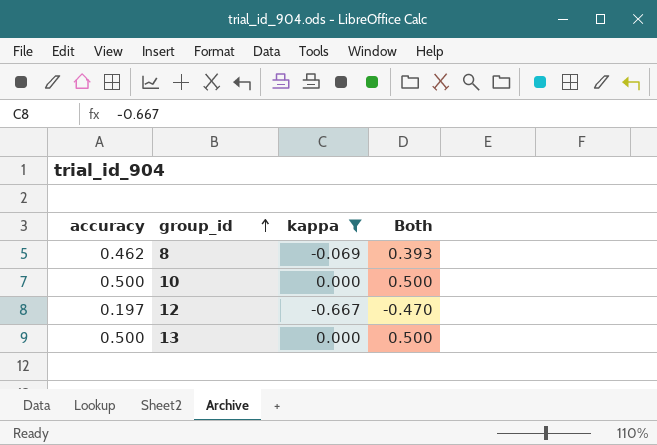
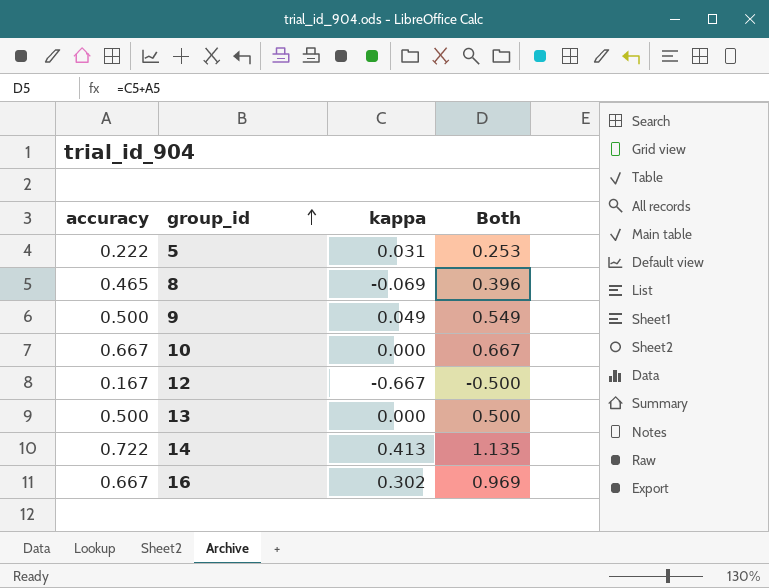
filter: kappa <= 0.000 -> none
8 | accuracy: 0.462 -> 0.465
8 | Both: 0.393 -> 0.396
10 | accuracy: 0.500 -> 0.667
10 | Both: 0.500 -> 0.667
12 | accuracy: 0.197 -> 0.167
12 | Both: -0.470 -> -0.500

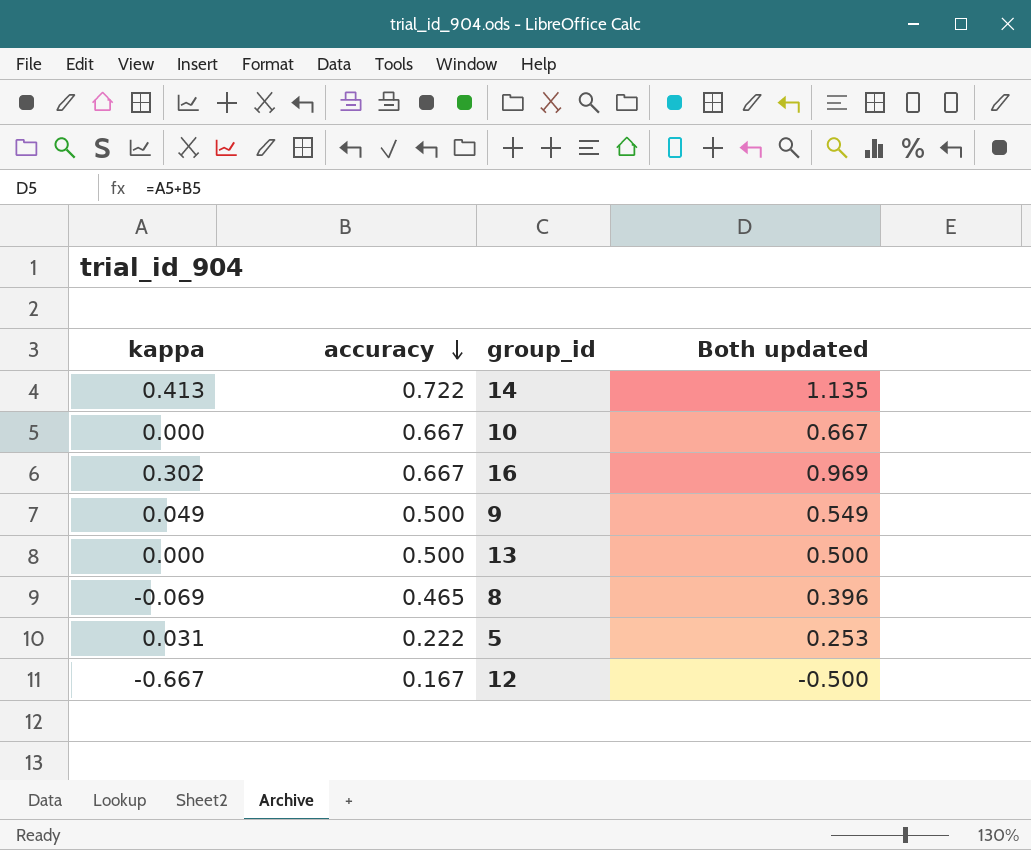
row order: group_id ascending -> accuracy descending
column kappa | position: 3 -> 1
column name: Both -> Both updated

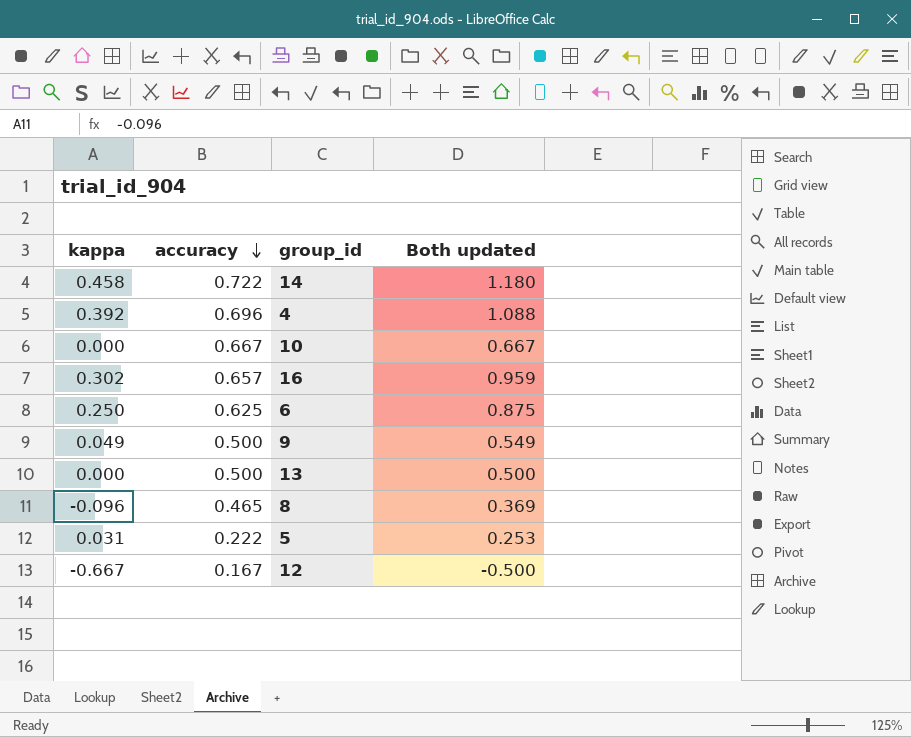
14 | kappa: 0.413 -> 0.458
14 | Both updated: 1.135 -> 1.180
row 4: none -> 0.392 | 0.696 | 1.088
16 | accuracy: 0.667 -> 0.657
16 | Both updated: 0.969 -> 0.959
row 6: none -> 0.250 | 0.625 | 0.875
8 | kappa: -0.069 -> -0.096
8 | Both updated: 0.396 -> 0.369

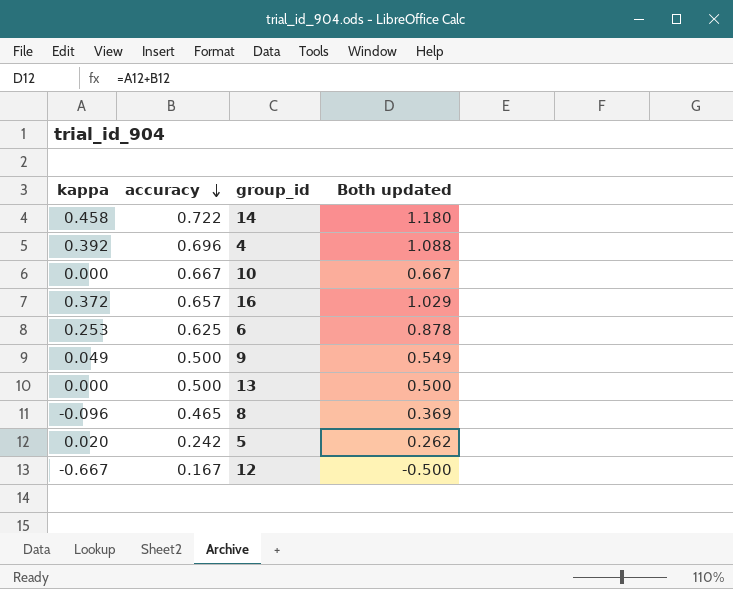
16 | kappa: 0.302 -> 0.372
16 | Both updated: 0.959 -> 1.029
6 | kappa: 0.250 -> 0.253
6 | Both updated: 0.875 -> 0.878
5 | kappa: 0.031 -> 0.020
5 | accuracy: 0.222 -> 0.242
5 | Both updated: 0.253 -> 0.262

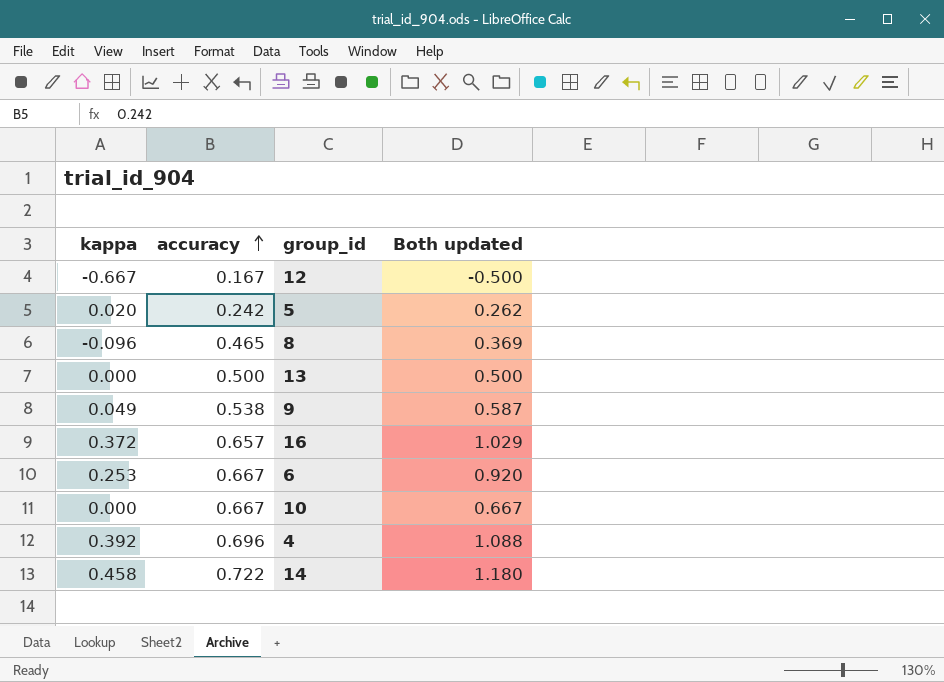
row order: accuracy descending -> accuracy ascending
9 | accuracy: 0.500 -> 0.538
9 | Both updated: 0.549 -> 0.587
6 | accuracy: 0.625 -> 0.667
6 | Both updated: 0.878 -> 0.920

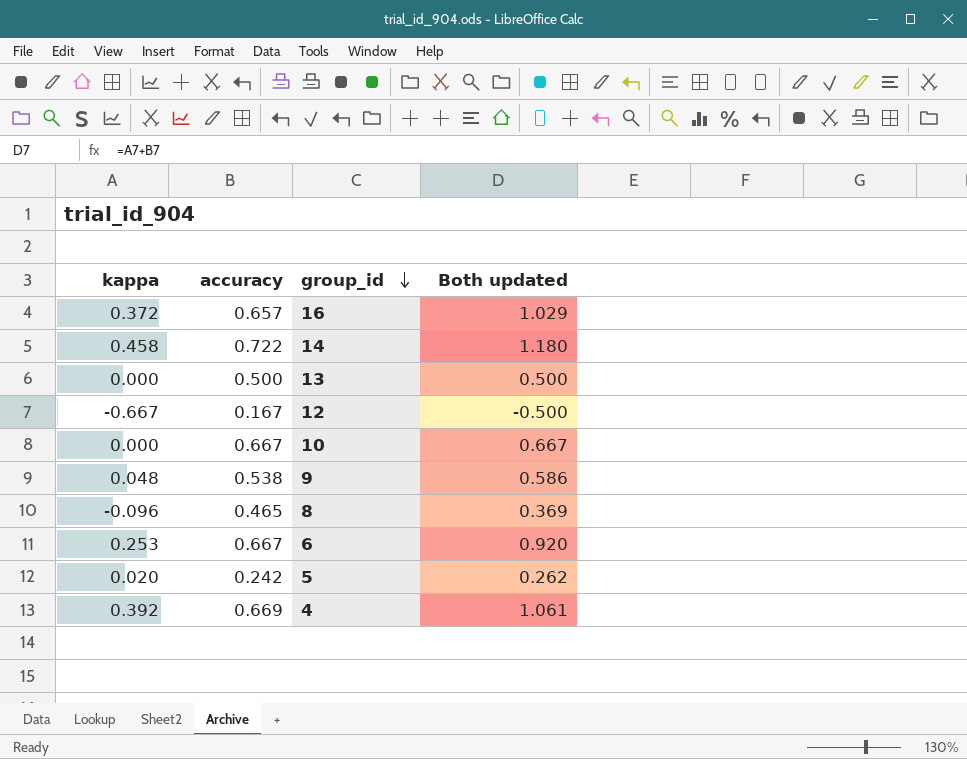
row order: accuracy ascending -> group_id descending
9 | kappa: 0.049 -> 0.048
9 | Both updated: 0.587 -> 0.586
4 | accuracy: 0.696 -> 0.669
4 | Both updated: 1.088 -> 1.061

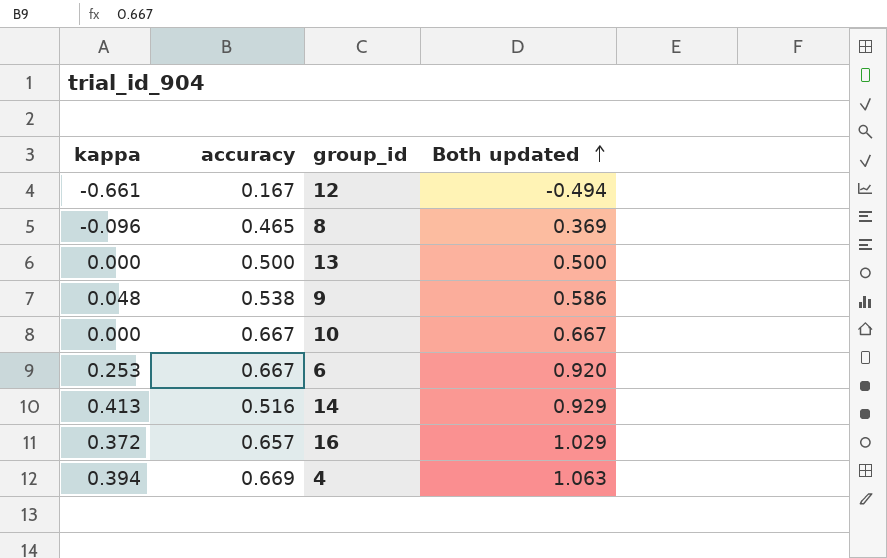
row order: group_id descending -> Both updated ascending
row 5: 0.020 | 0.242 | 0.262 -> none
12 | kappa: -0.667 -> -0.661
12 | Both updated: -0.500 -> -0.494
14 | kappa: 0.458 -> 0.413
14 | accuracy: 0.722 -> 0.516
14 | Both updated: 1.180 -> 0.929
4 | kappa: 0.392 -> 0.394
4 | Both updated: 1.061 -> 1.063

